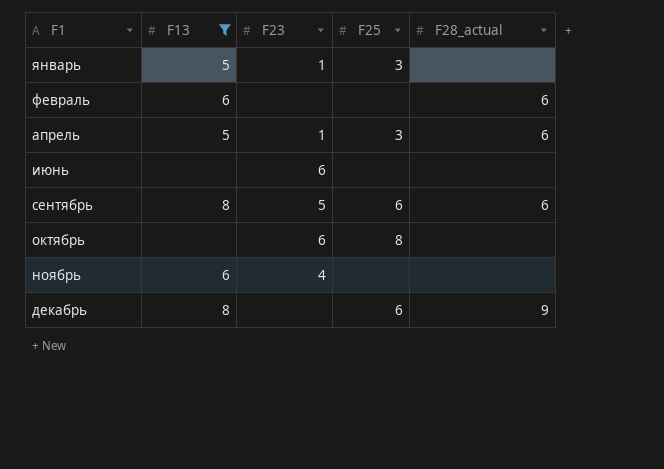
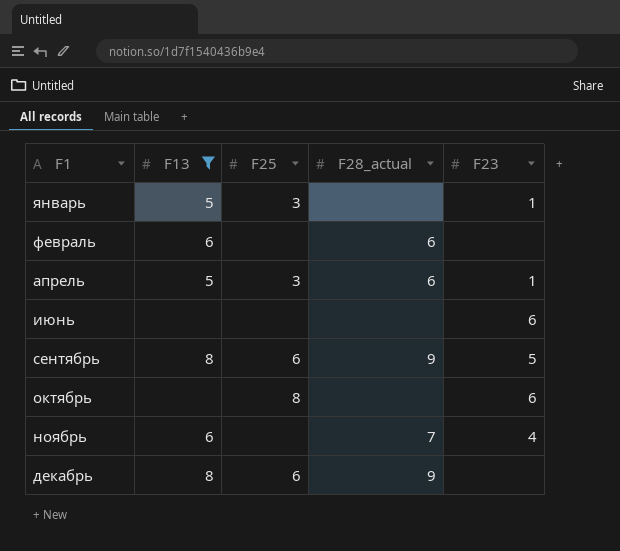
column F23 | position: 3 -> 5
сентябрь | F28_actual: 6 -> 9
ноябрь | F28_actual: none -> 7

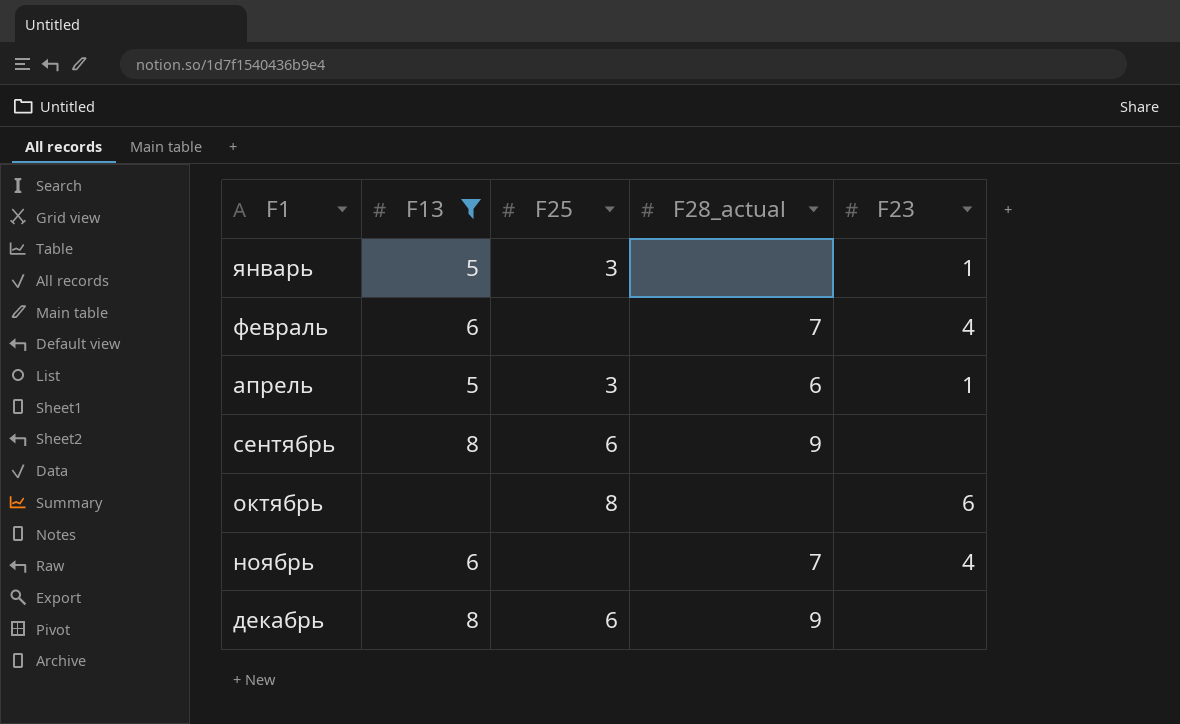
row июнь: none | none | none | 6 -> none
февраль | F28_actual: 6 -> 7
февраль | F23: none -> 4
сентябрь | F23: 5 -> none

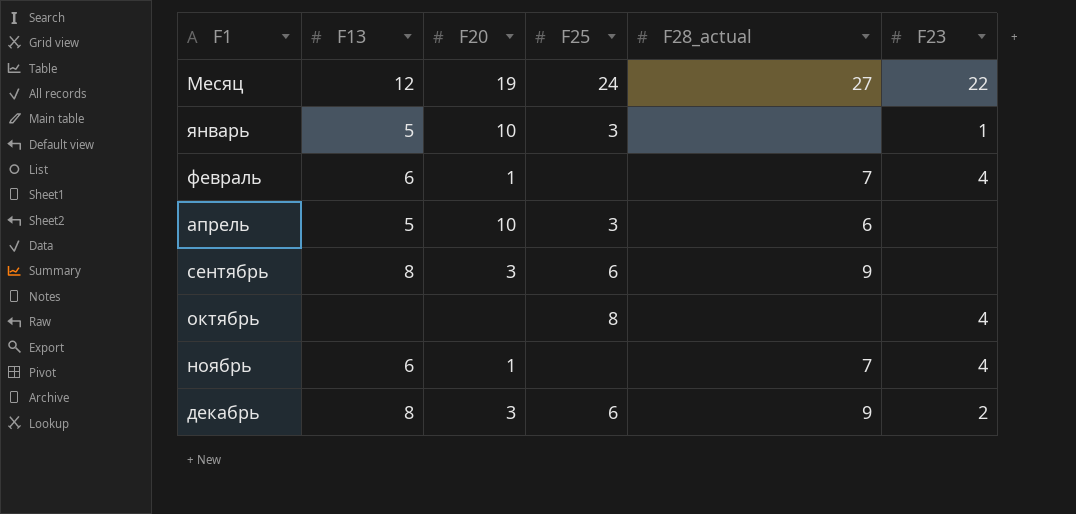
filter: F13 != 12 -> none
column F20 | position: none -> 3
апрель | F23: 1 -> none
октябрь | F23: 6 -> 4
декабрь | F23: none -> 2

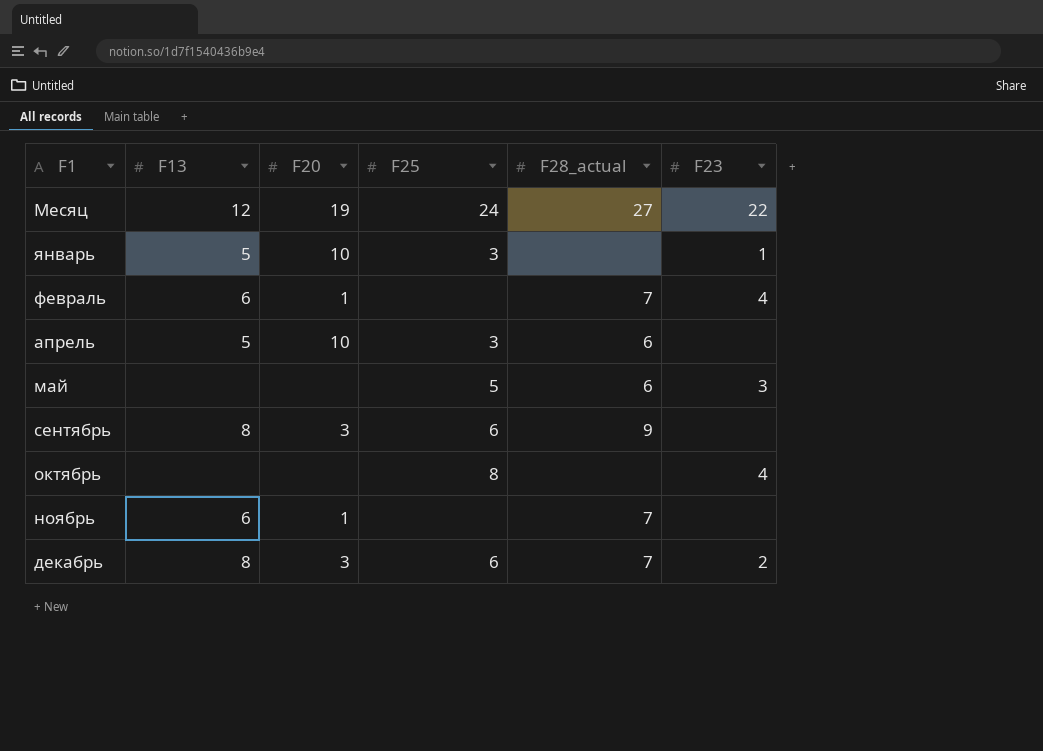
row май: none -> none | none | 5 | 6 | 3
ноябрь | F23: 4 -> none
декабрь | F28_actual: 9 -> 7

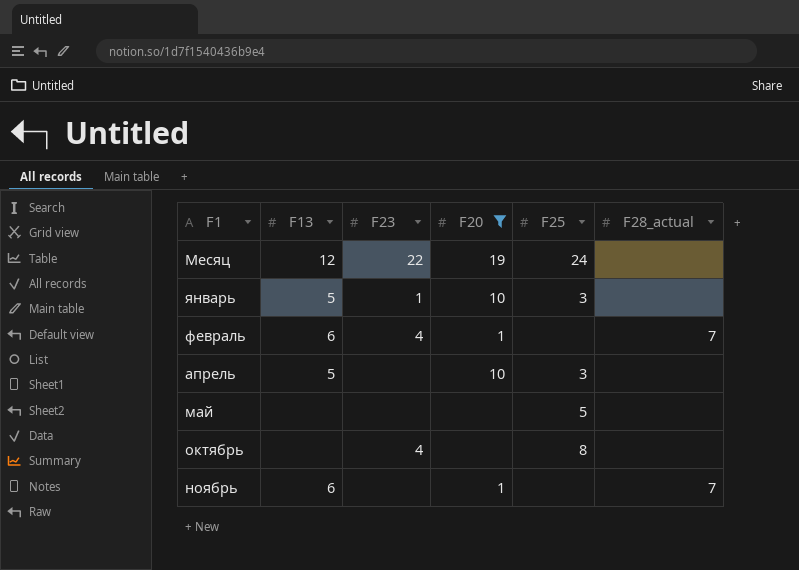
filter: none -> F20 != 3
column F23 | position: 6 -> 3
Месяц | F28_actual: 27 -> none
апрель | F28_actual: 6 -> none
май | F23: 3 -> none
май | F28_actual: 6 -> none

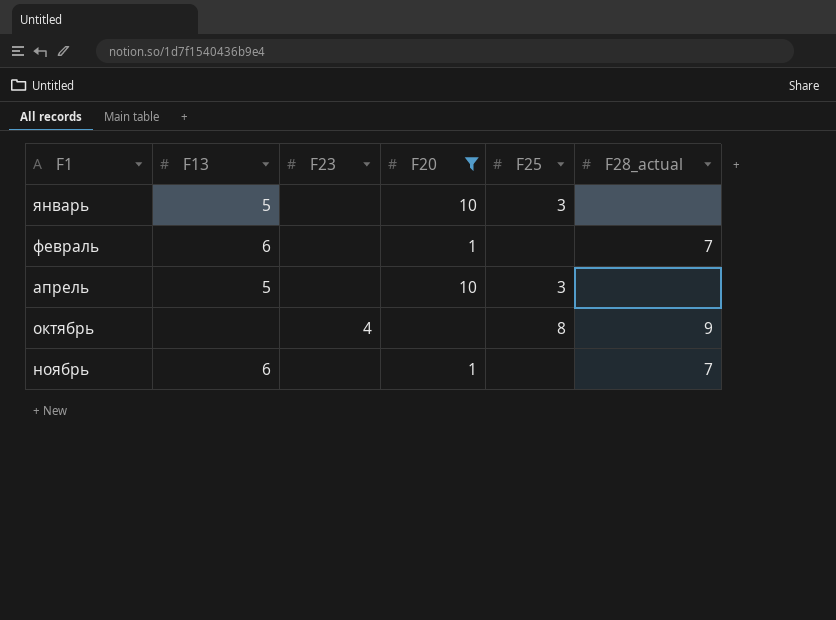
row Месяц: 12 | 22 | 19 | 24 | none -> none
row май: none | none | none | 5 | none -> none
январь | F23: 1 -> none
февраль | F23: 4 -> none
октябрь | F28_actual: none -> 9

